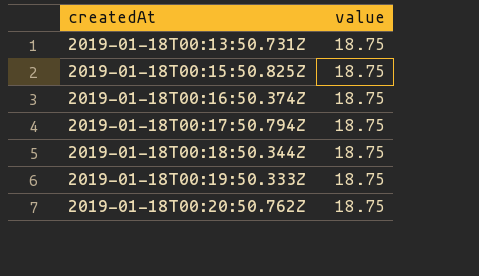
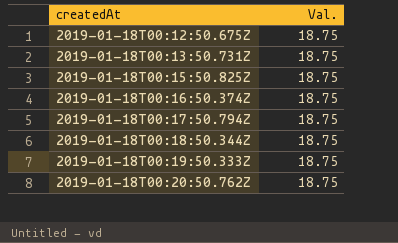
column name: value -> Val.
row 2019-01-18T00:12:50.675Z: none -> 18.75

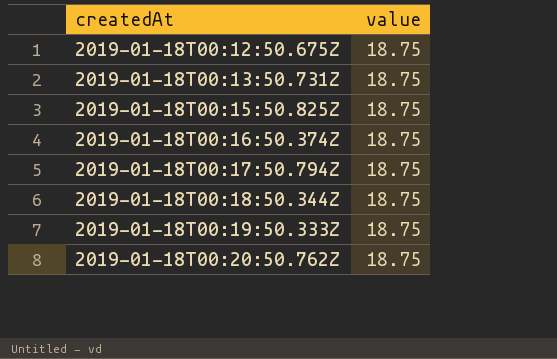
column name: Val. -> value

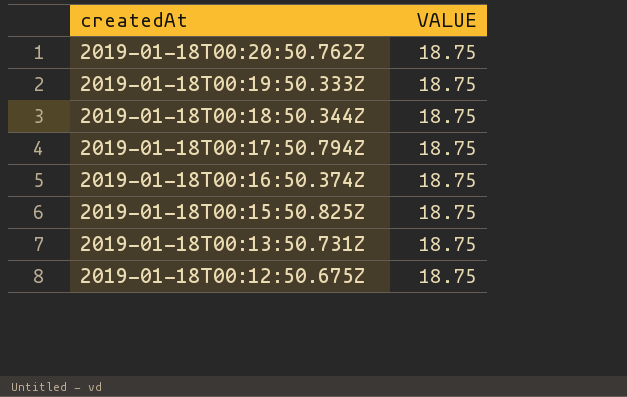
row order: createdAt ascending -> createdAt descending
column name: value -> VALUE

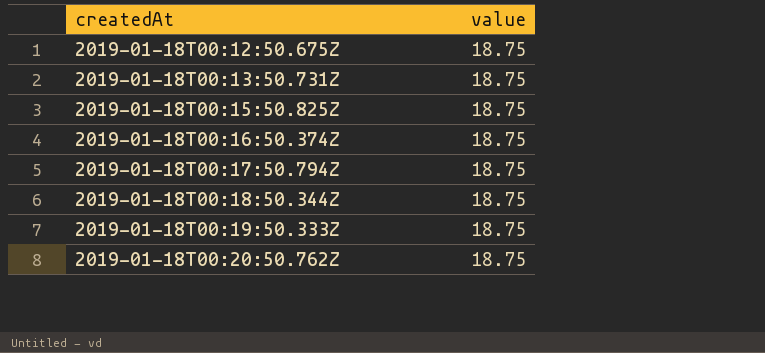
row order: createdAt descending -> createdAt ascending
column name: VALUE -> value

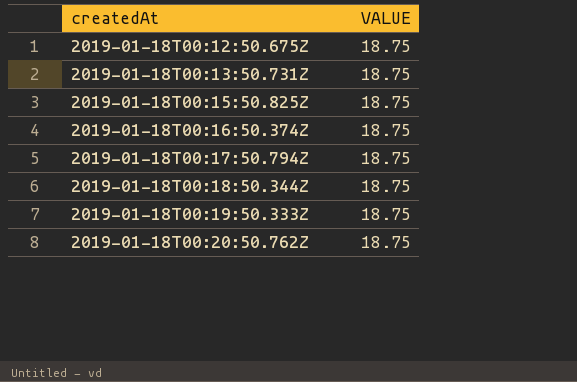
column name: value -> VALUE

